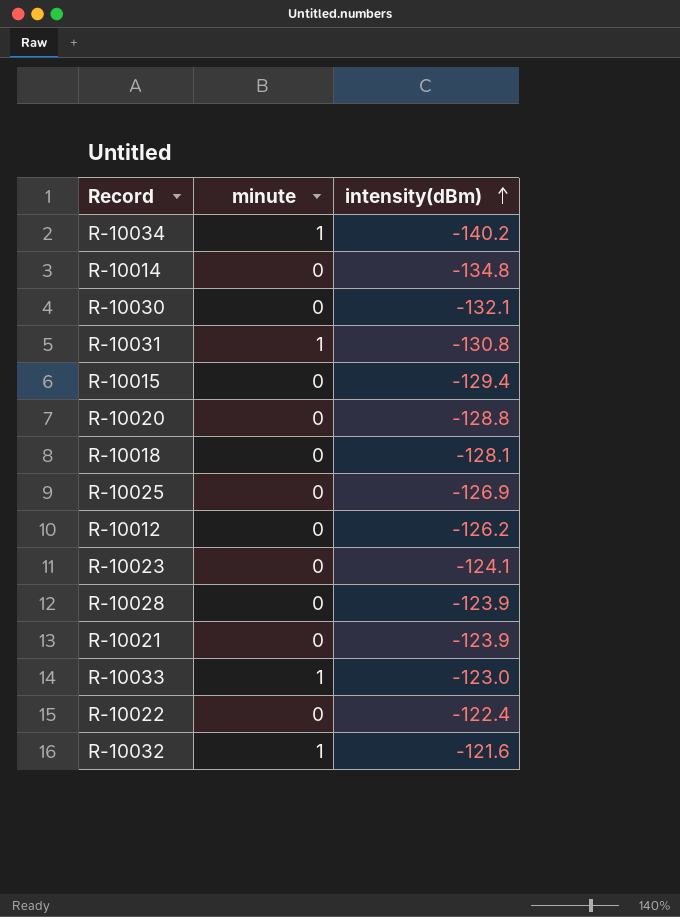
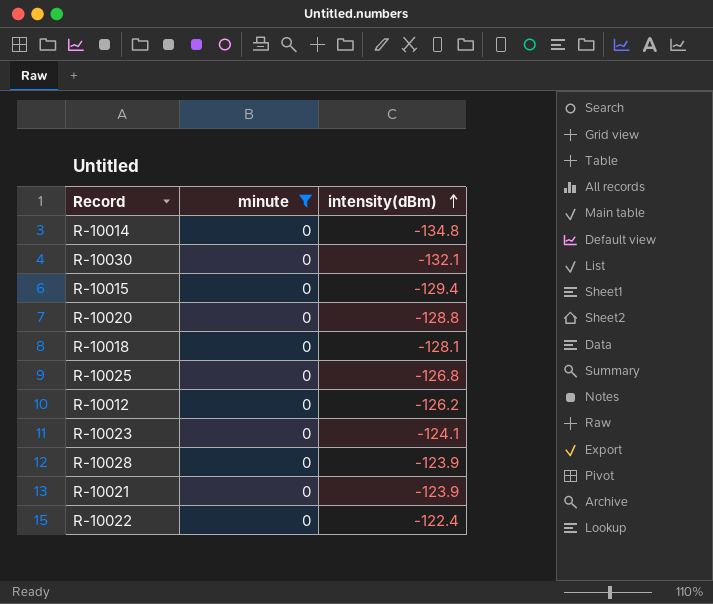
filter: none -> minute = 0
R-10025 | intensity(dBm): -126.9 -> -126.8

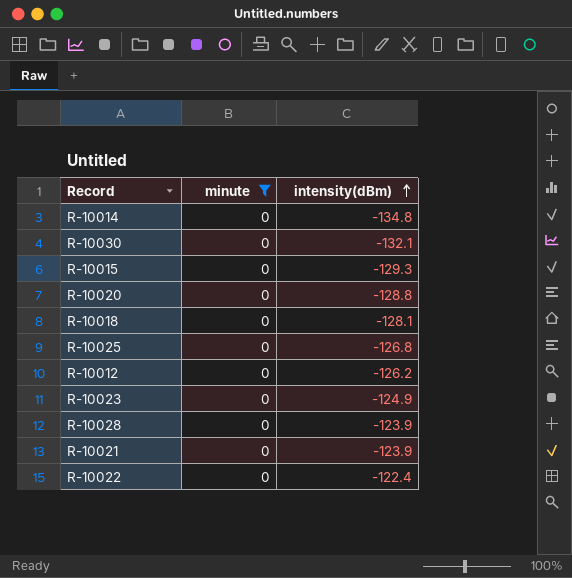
R-10015 | intensity(dBm): -129.4 -> -129.3
R-10023 | intensity(dBm): -124.1 -> -124.9

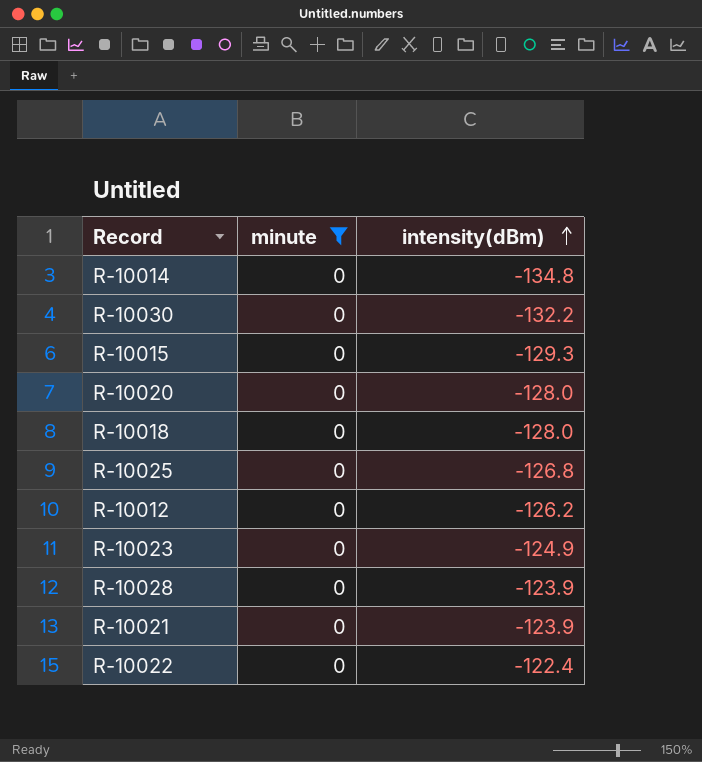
R-10030 | intensity(dBm): -132.1 -> -132.2
R-10020 | intensity(dBm): -128.8 -> -128.0
R-10018 | intensity(dBm): -128.1 -> -128.0

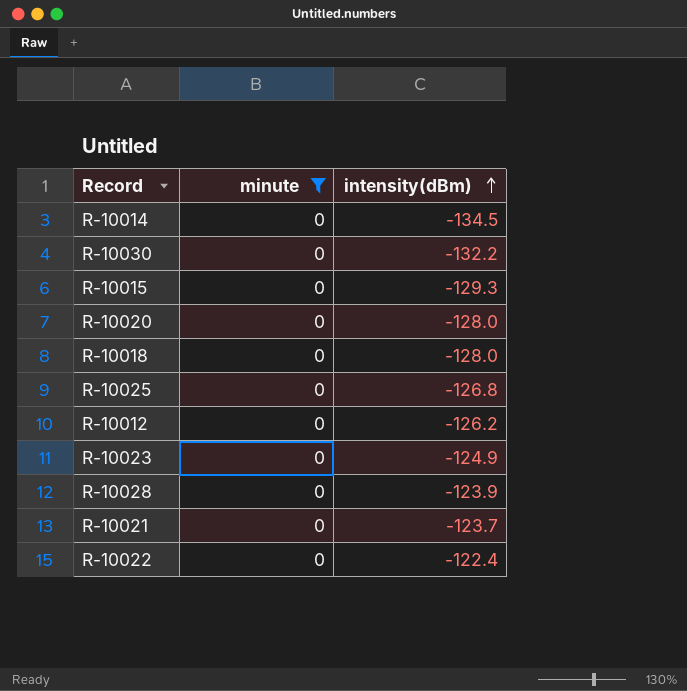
R-10014 | intensity(dBm): -134.8 -> -134.5
R-10021 | intensity(dBm): -123.9 -> -123.7

